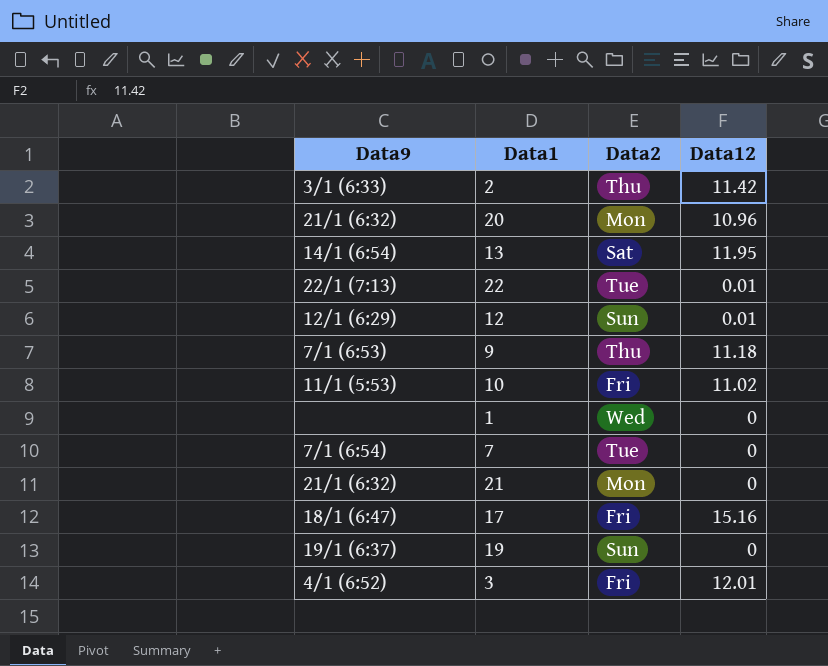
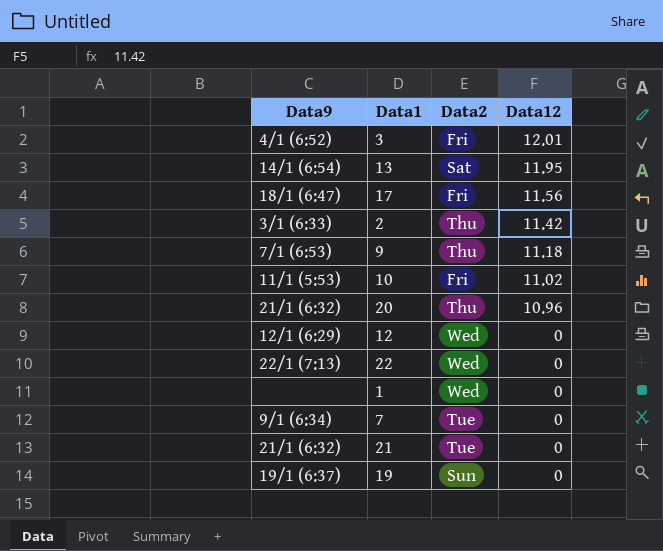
row order: none -> Data12 descending
17 | Data12: 15.16 -> 11.56
20 | Data2: Mon -> Thu
12 | Data2: Sun -> Wed
12 | Data12: 0.01 -> 0
22 | Data2: Tue -> Wed
22 | Data12: 0.01 -> 0
7 | Data9: 7/1 (6:54) -> 9/1 (6:34)
21 | Data2: Mon -> Tue

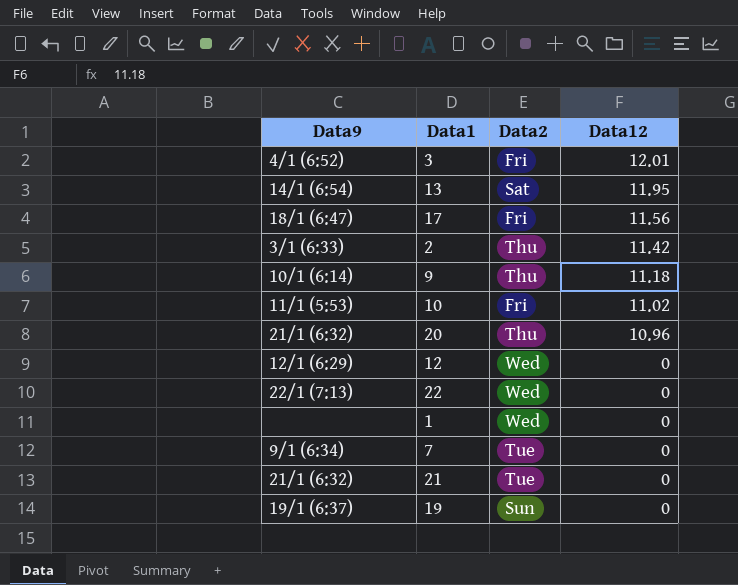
9 | Data9: 7/1 (6:53) -> 10/1 (6:14)

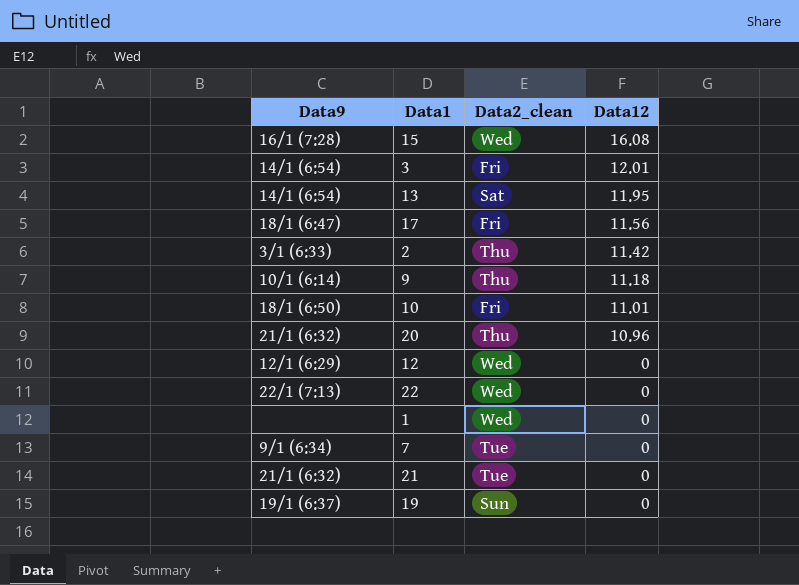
column name: Data2 -> Data2_clean
row 15: none -> 16/1 (7:28) | Wed | 16.08
3 | Data9: 4/1 (6:52) -> 14/1 (6:54)
10 | Data9: 11/1 (5:53) -> 18/1 (6:50)
10 | Data12: 11.02 -> 11.01

